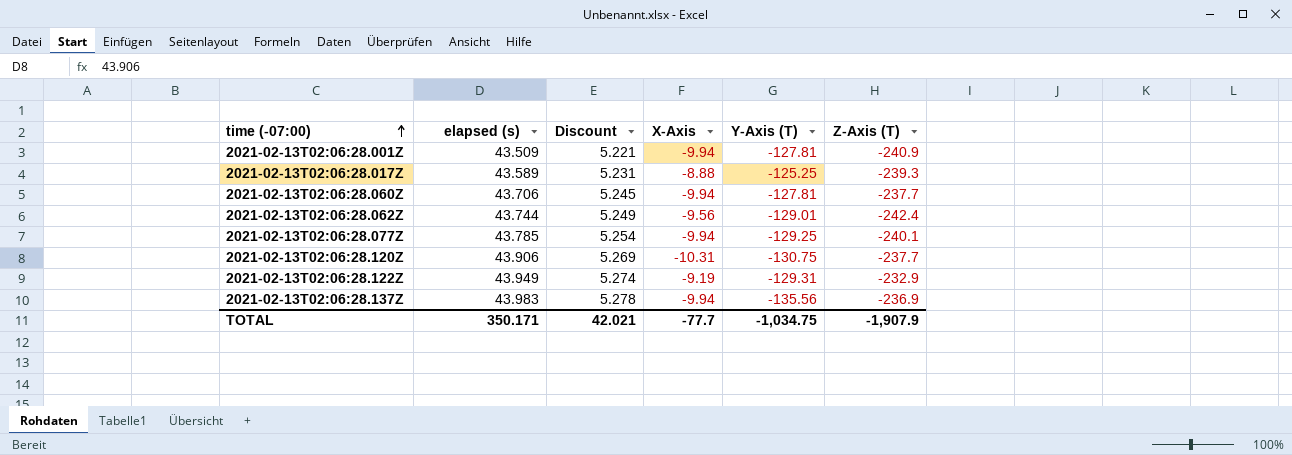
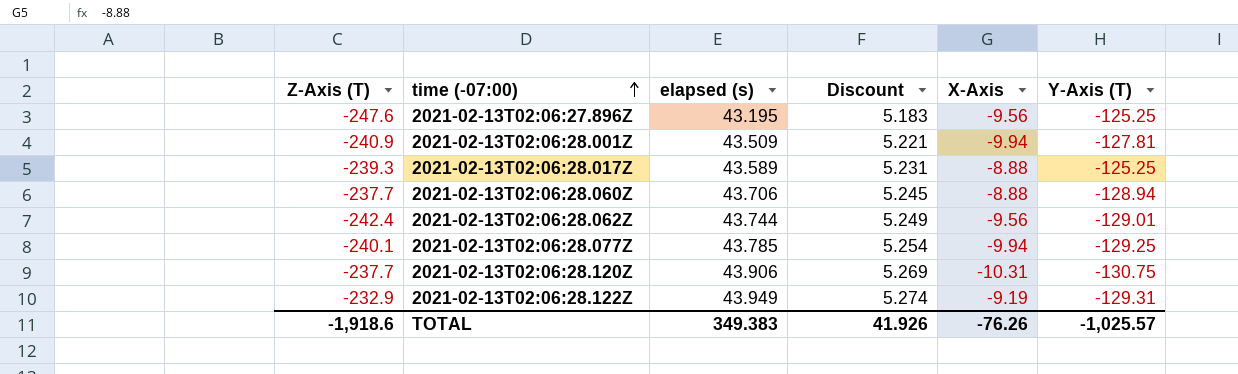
column Z-Axis (T) | position: 6 -> 1
row 2021-02-13T02:06:28.137Z: 43.983 | 5.278 | -9.94 | -135.56 | -236.9 -> none
row 2021-02-13T02:06:27.896Z: none -> -247.6 | 43.195 | 5.183 | -9.56 | -125.25
2021-02-13T02:06:28.060Z | X-Axis: -9.94 -> -8.88
2021-02-13T02:06:28.060Z | Y-Axis (T): -127.81 -> -128.94
TOTAL | Z-Axis (T): -1,907.9 -> -1,918.6
TOTAL | elapsed (s): 350.171 -> 349.383
TOTAL | Discount: 42.021 -> 41.926
TOTAL | X-Axis: -77.7 -> -76.26
TOTAL | Y-Axis (T): -1,034.75 -> -1,025.57

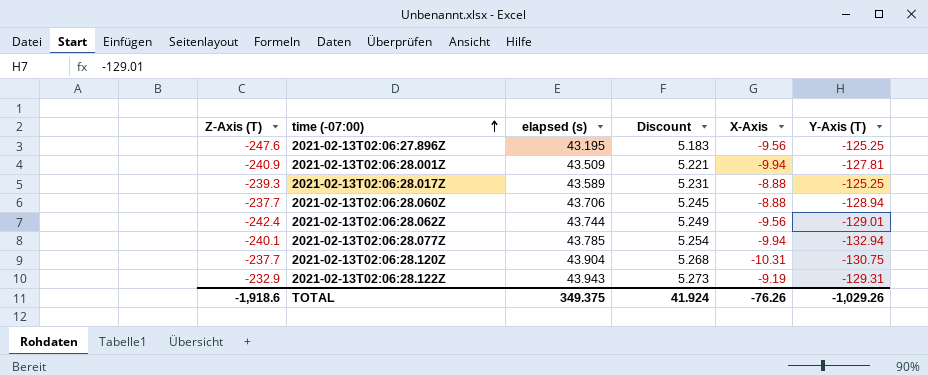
2021-02-13T02:06:28.077Z | Y-Axis (T): -129.25 -> -132.94
2021-02-13T02:06:28.120Z | elapsed (s): 43.906 -> 43.904
2021-02-13T02:06:28.120Z | Discount: 5.269 -> 5.268
2021-02-13T02:06:28.122Z | elapsed (s): 43.949 -> 43.943
2021-02-13T02:06:28.122Z | Discount: 5.274 -> 5.273
TOTAL | elapsed (s): 349.383 -> 349.375
TOTAL | Discount: 41.926 -> 41.924
TOTAL | Y-Axis (T): -1,025.57 -> -1,029.26

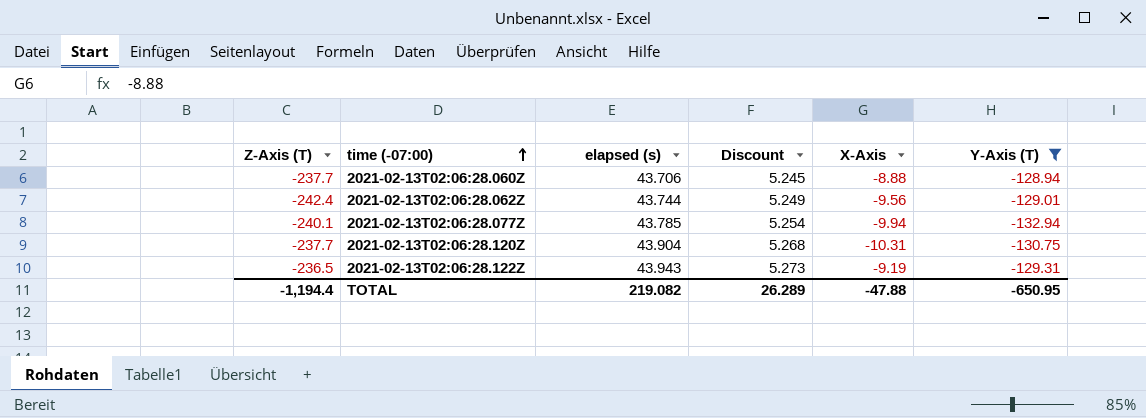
filter: none -> Y-Axis (T) <= -128.94
2021-02-13T02:06:28.122Z | Z-Axis (T): -232.9 -> -236.5
TOTAL | Z-Axis (T): -1,918.6 -> -1,194.4
TOTAL | elapsed (s): 349.375 -> 219.082
TOTAL | Discount: 41.924 -> 26.289
TOTAL | X-Axis: -76.26 -> -47.88
TOTAL | Y-Axis (T): -1,029.26 -> -650.95

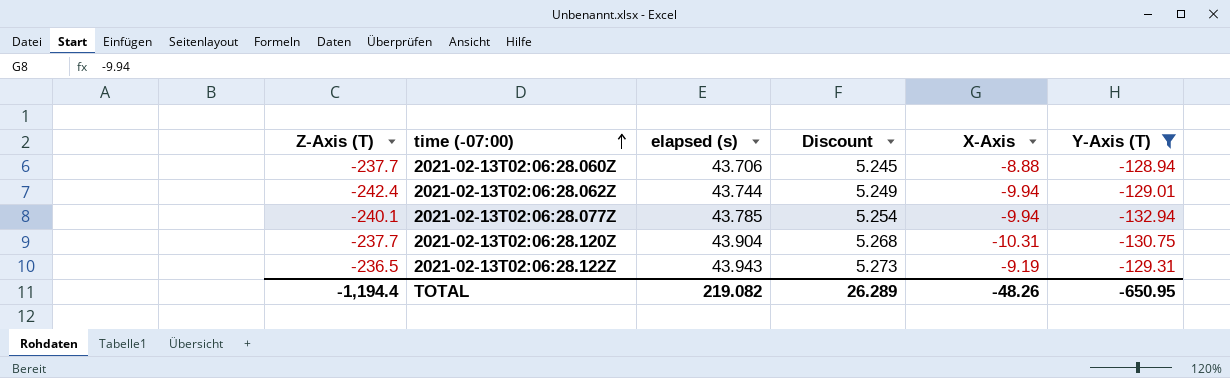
2021-02-13T02:06:28.062Z | X-Axis: -9.56 -> -9.94
TOTAL | X-Axis: -47.88 -> -48.26

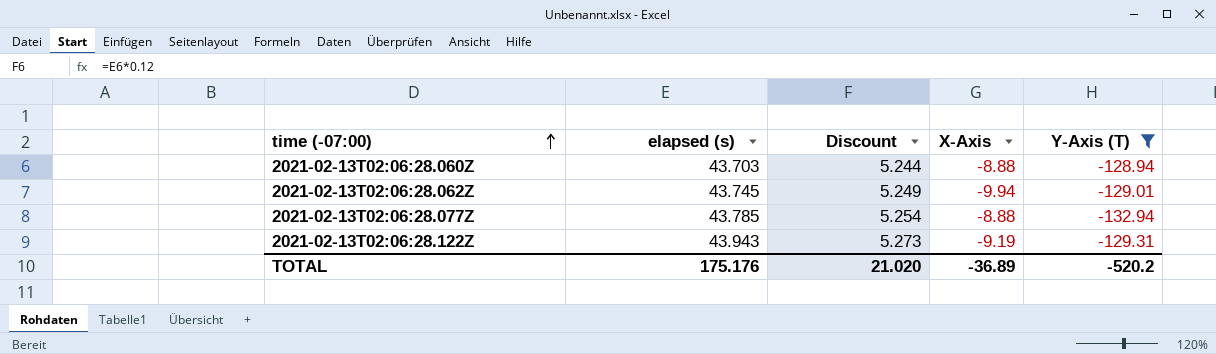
column Z-Axis (T) | position: 1 -> none
row 2021-02-13T02:06:28.120Z: -237.7 | 43.904 | 5.268 | -10.31 | -130.75 -> none
2021-02-13T02:06:28.060Z | elapsed (s): 43.706 -> 43.703
2021-02-13T02:06:28.060Z | Discount: 5.245 -> 5.244
2021-02-13T02:06:28.062Z | elapsed (s): 43.744 -> 43.745
2021-02-13T02:06:28.077Z | X-Axis: -9.94 -> -8.88
TOTAL | elapsed (s): 219.082 -> 175.176
TOTAL | Discount: 26.289 -> 21.020
TOTAL | X-Axis: -48.26 -> -36.89
TOTAL | Y-Axis (T): -650.95 -> -520.2

